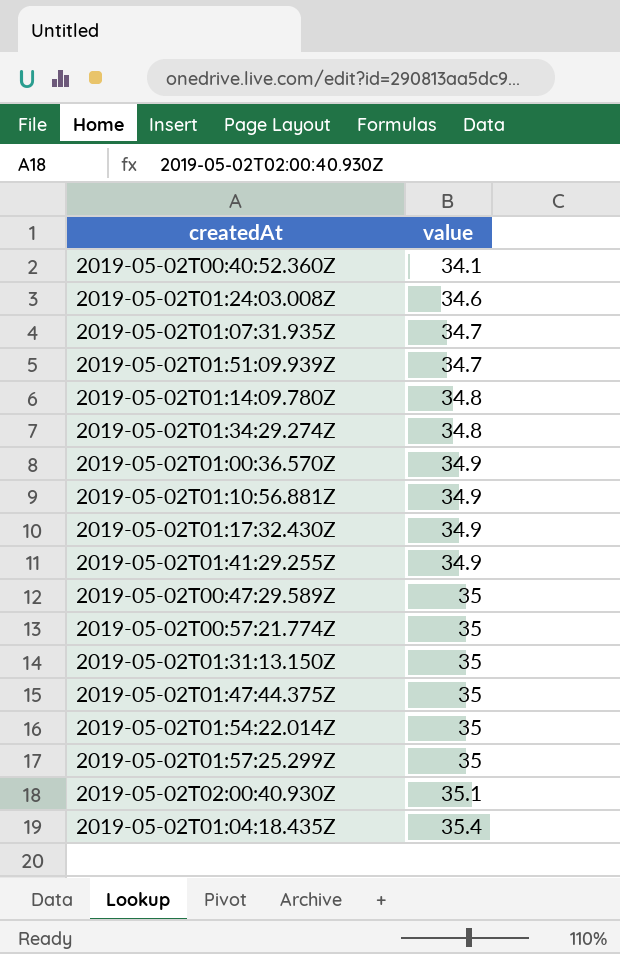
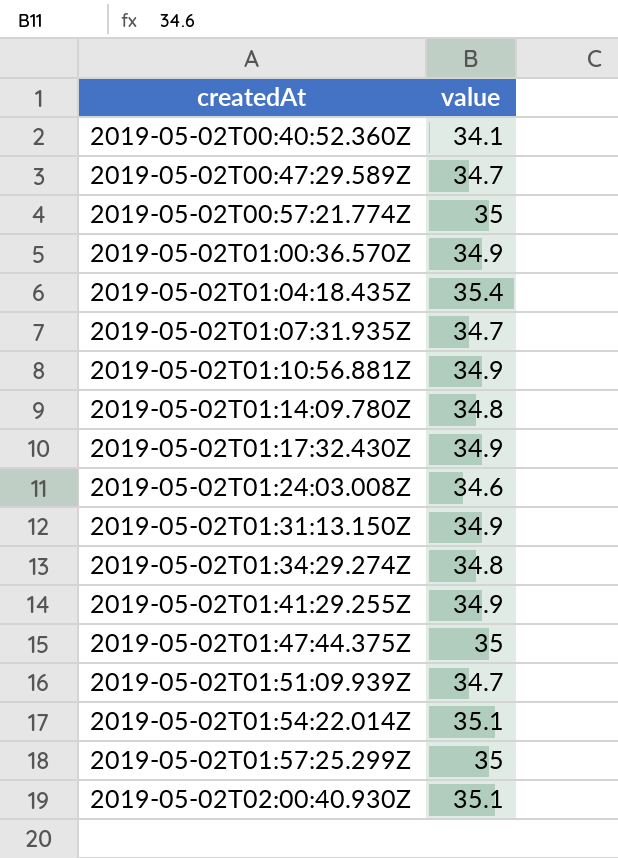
row order: value ascending -> createdAt ascending
2019-05-02T00:47:29.589Z | value: 35 -> 34.7
2019-05-02T01:31:13.150Z | value: 35 -> 34.9
2019-05-02T01:54:22.014Z | value: 35 -> 35.1

